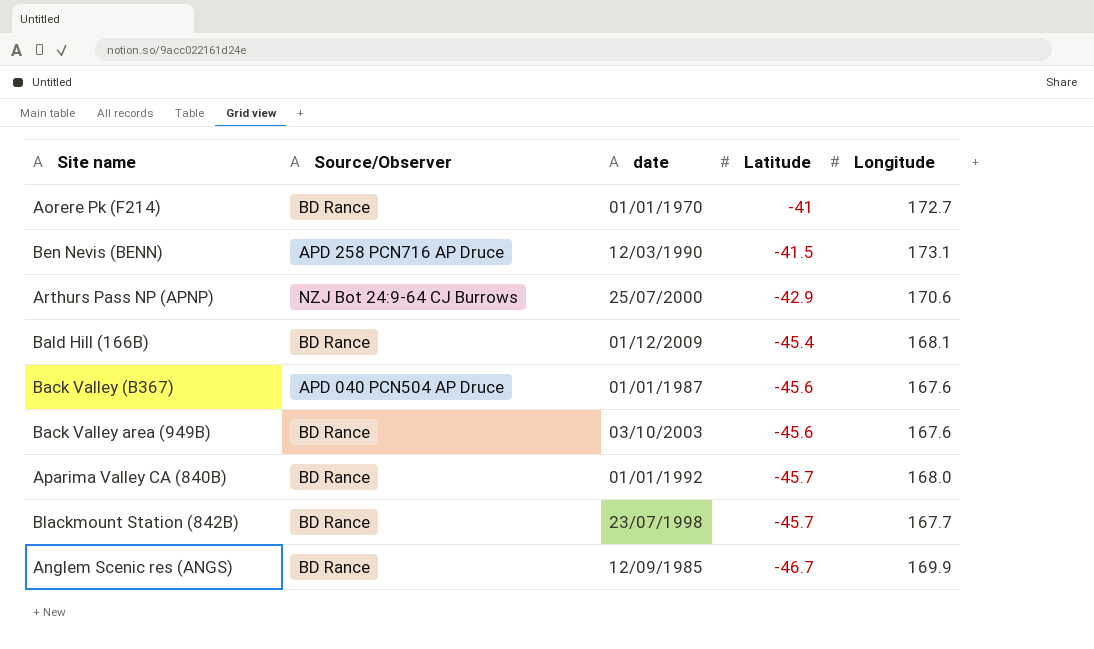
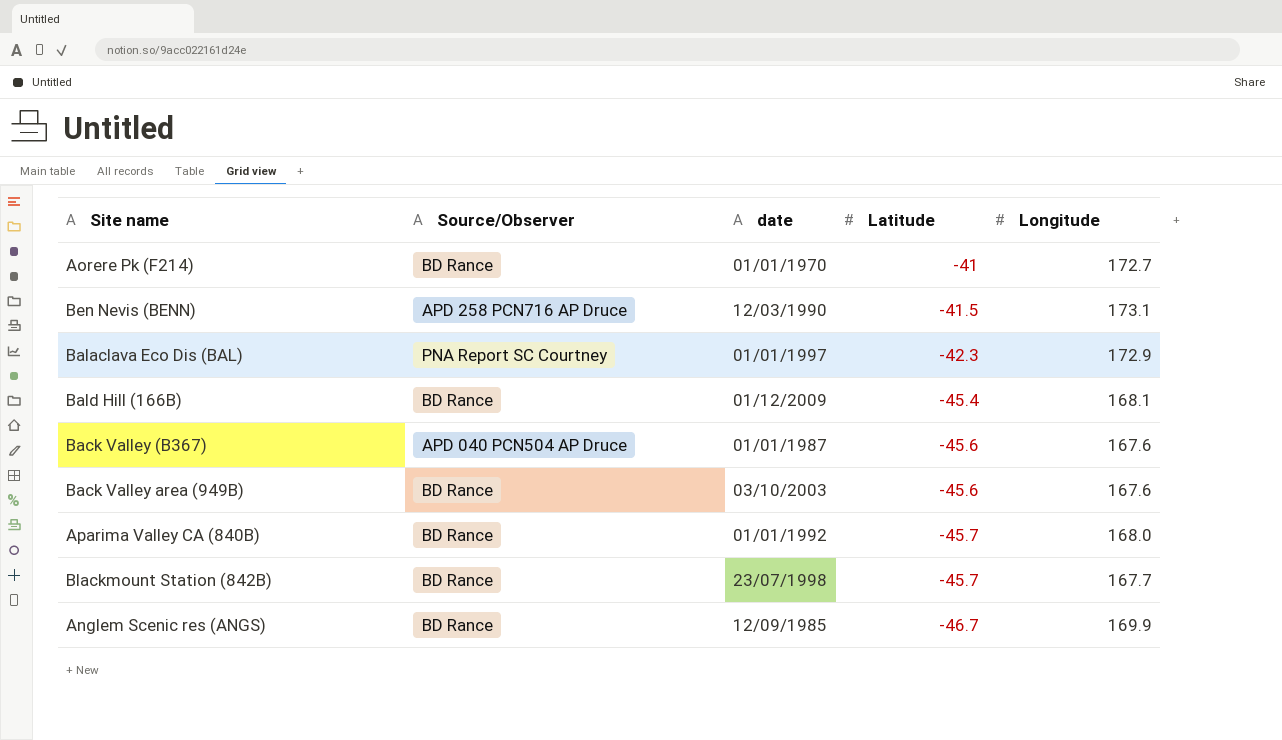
row Arthurs Pass NP (APNP): NZJ Bot 24:9-64 CJ Burrows | 25/07/2000 | -42.9 | 170.6 -> none
row Balaclava Eco Dis (BAL): none -> PNA Report SC Courtney | 01/01/1997 | -42.3 | 172.9

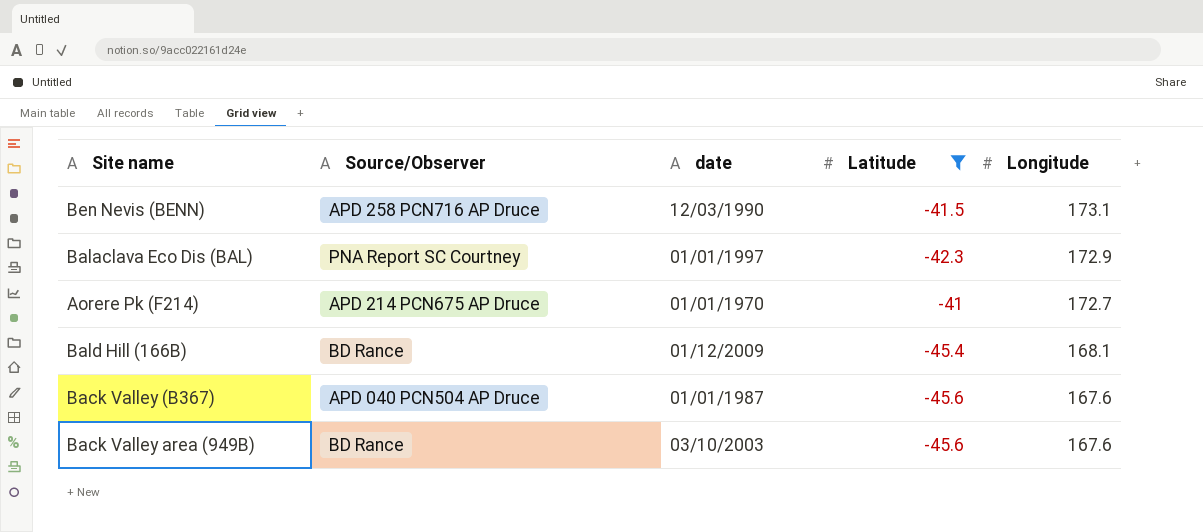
filter: none -> Latitude >= -45.6
row order: Latitude descending -> Longitude descending
Aorere Pk (F214) | Source/Observer: BD Rance -> APD 214 PCN675 AP Druce

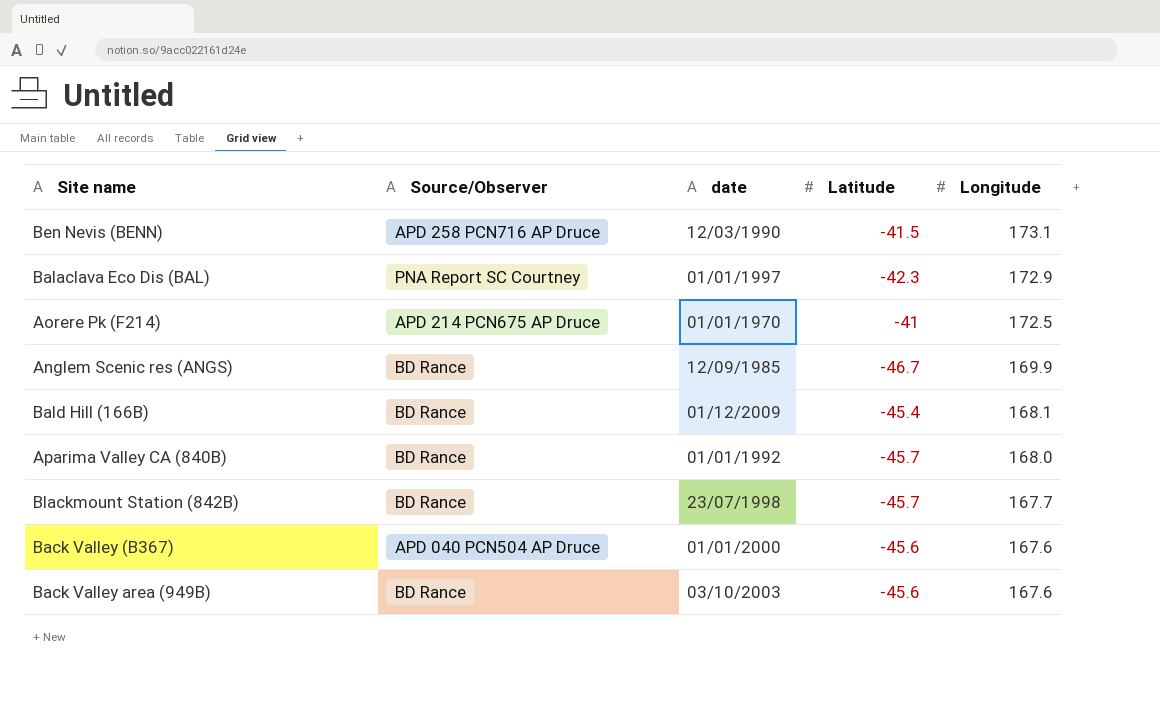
filter: Latitude >= -45.6 -> none
Aorere Pk (F214) | Longitude: 172.7 -> 172.5
Back Valley (B367) | date: 01/01/1987 -> 01/01/2000

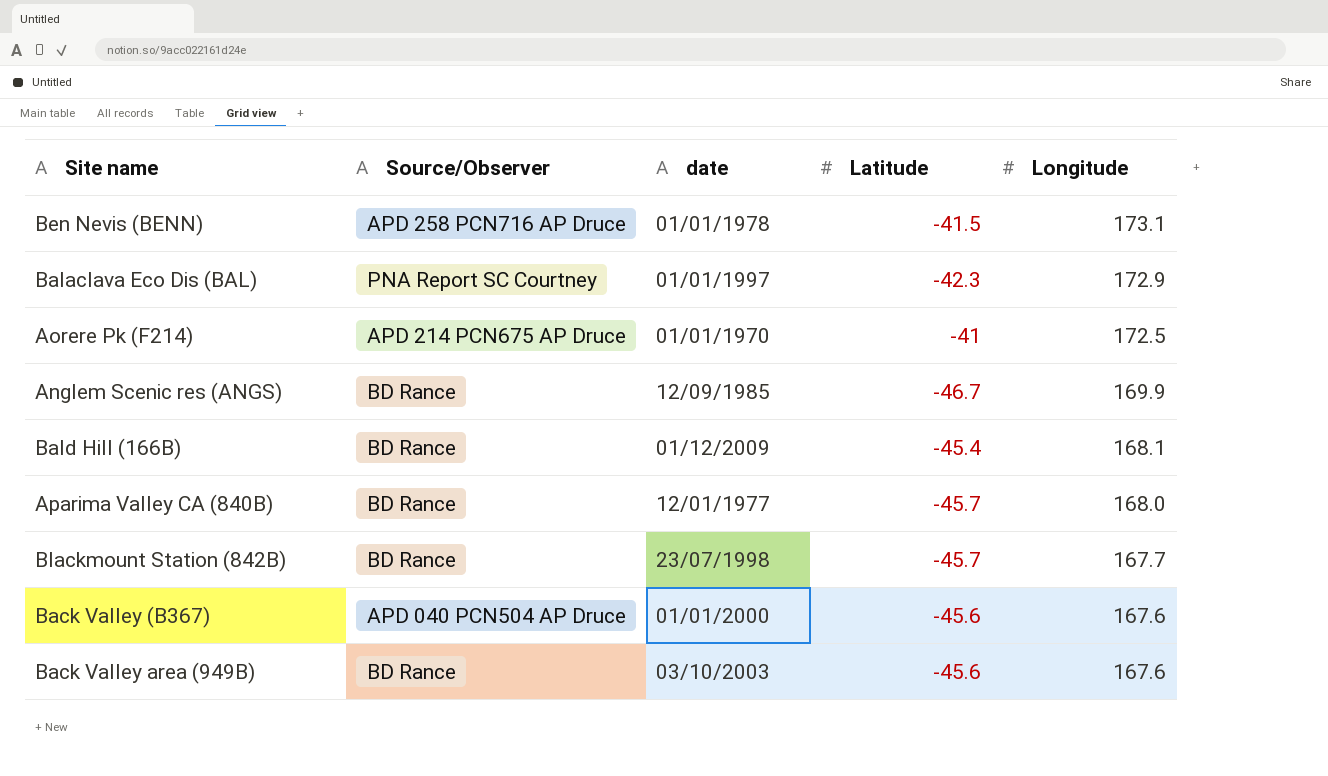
Ben Nevis (BENN) | date: 12/03/1990 -> 01/01/1978
Aparima Valley CA (840B) | date: 01/01/1992 -> 12/01/1977

